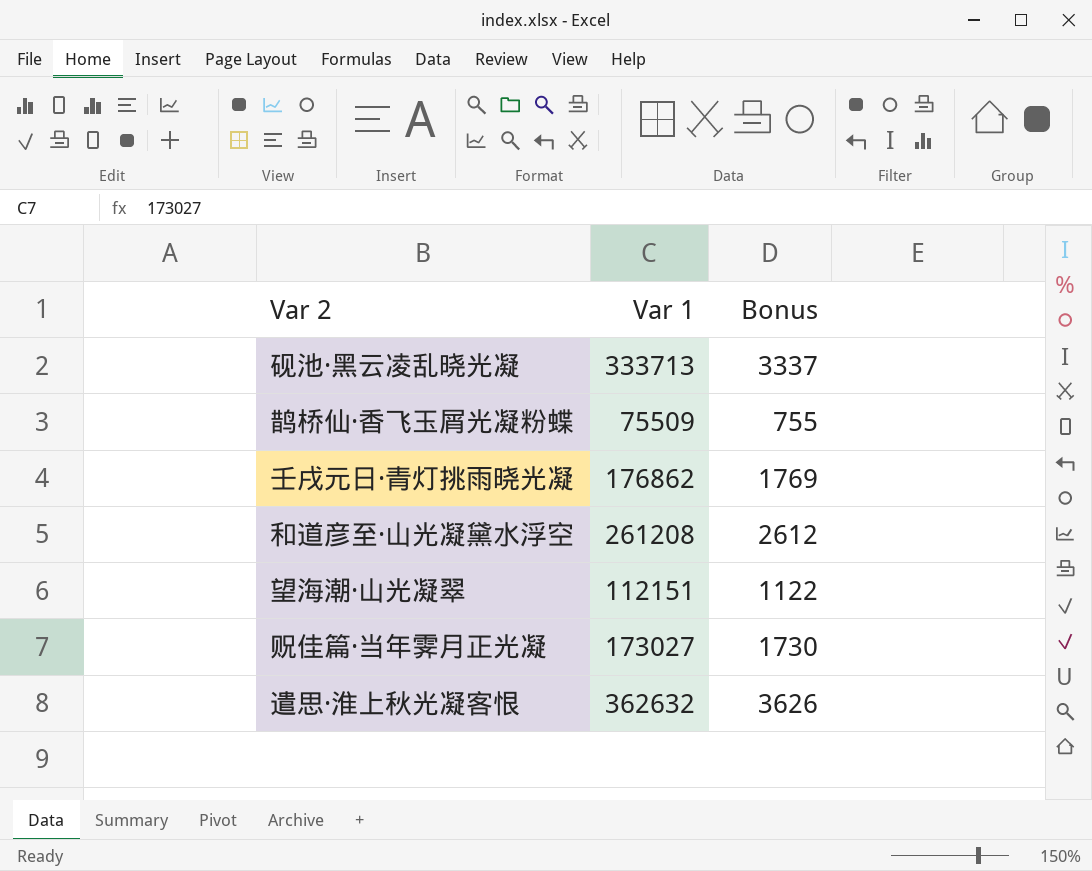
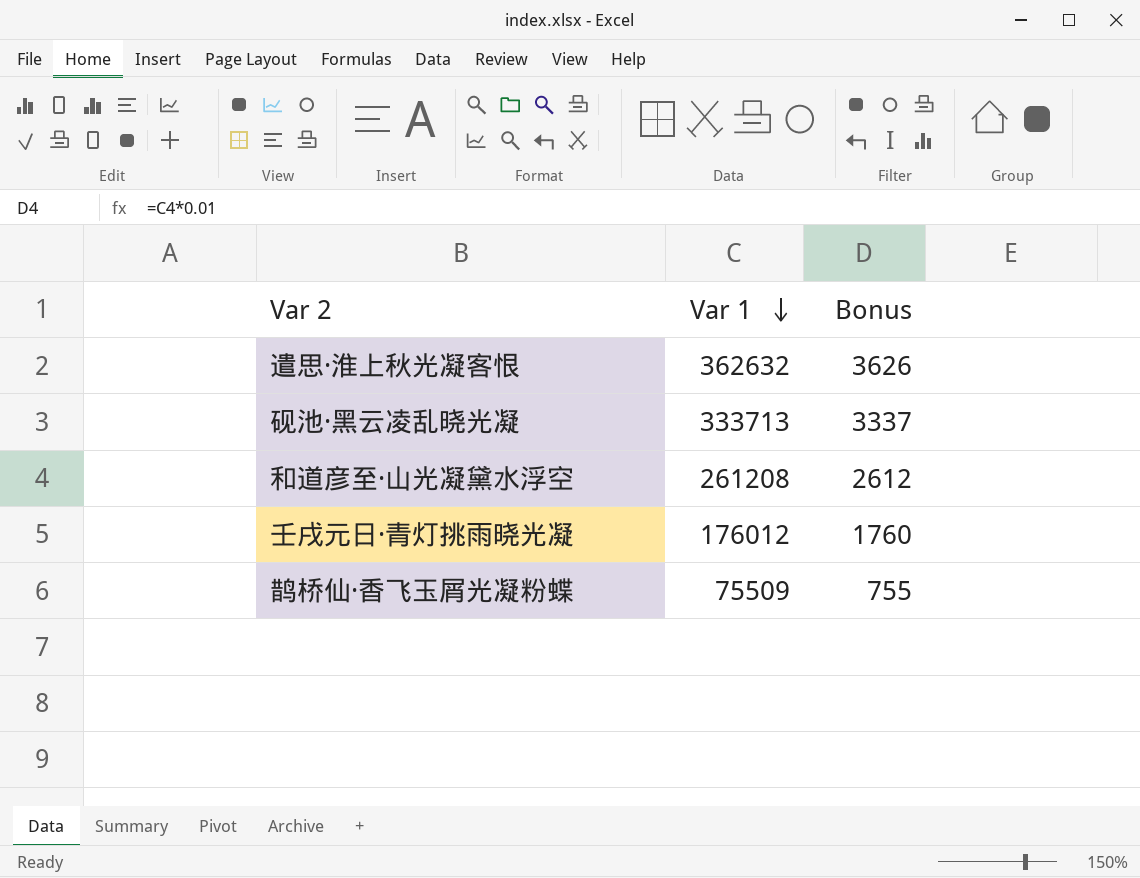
row order: none -> Var 1 descending
row 望海潮·山光凝翠: 112151 | 1122 -> none
row 贶佳篇·当年霁月正光凝: 173027 | 1730 -> none
壬戌元日·青灯挑雨晓光凝 | Var 1: 176862 -> 176012
壬戌元日·青灯挑雨晓光凝 | Bonus: 1769 -> 1760

